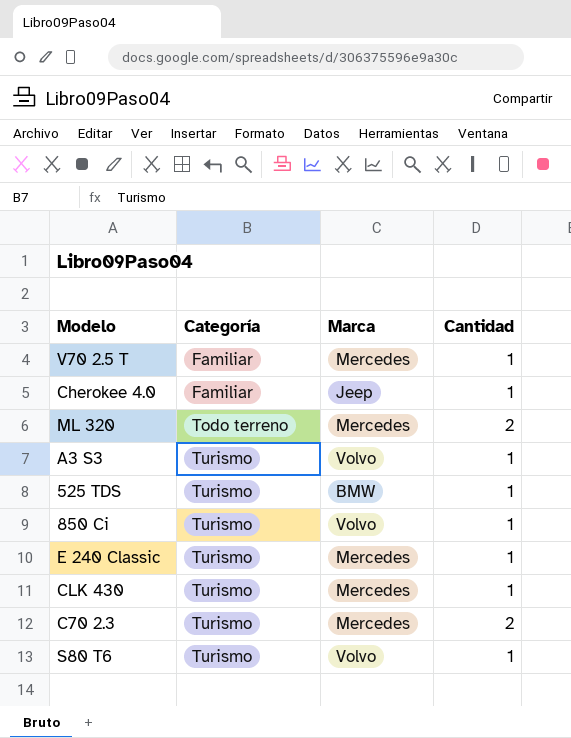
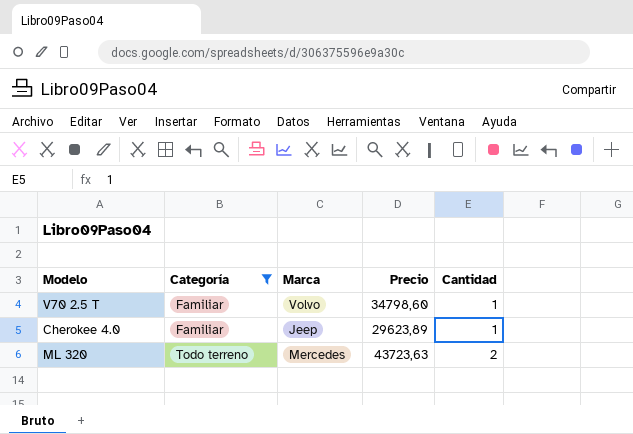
filter: none -> Categoría != Turismo
column Precio | position: none -> 4
V70 2.5 T | Marca: Mercedes -> Volvo

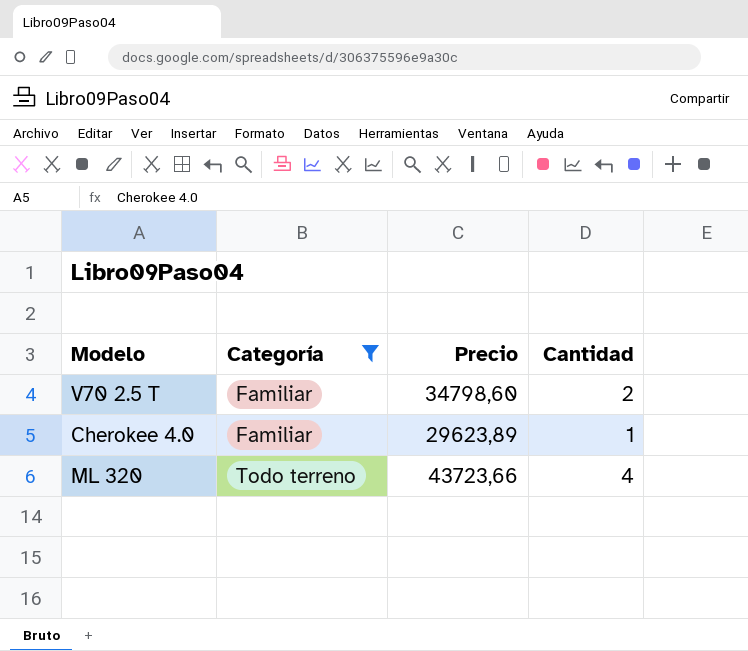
column Marca | position: 3 -> none
V70 2.5 T | Cantidad: 1 -> 2
ML 320 | Precio: 43723,63 -> 43723,66
ML 320 | Cantidad: 2 -> 4

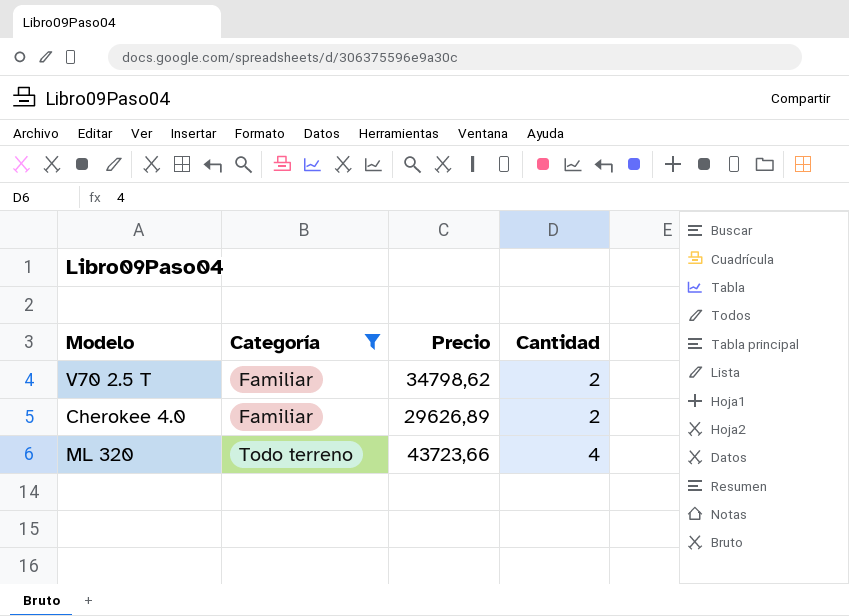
V70 2.5 T | Precio: 34798,60 -> 34798,62
Cherokee 4.0 | Precio: 29623,89 -> 29626,89
Cherokee 4.0 | Cantidad: 1 -> 2

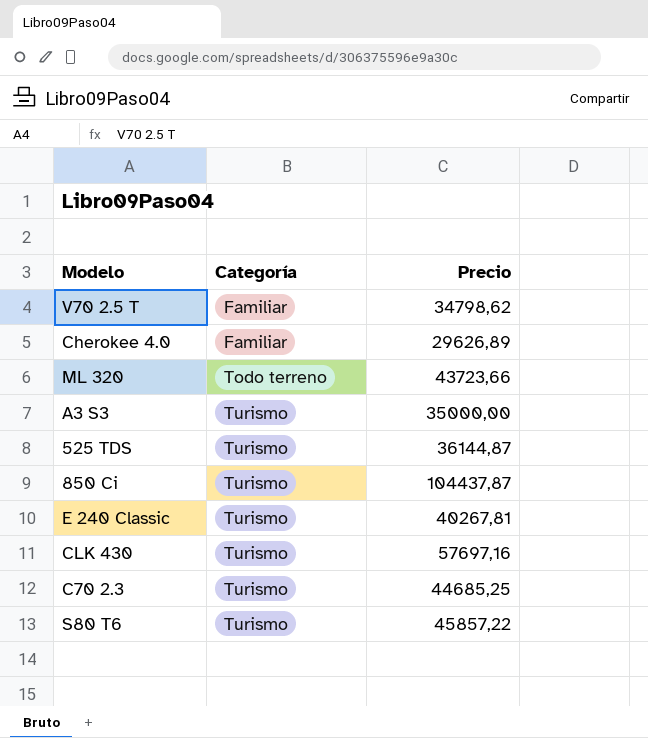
filter: Categoría != Turismo -> none
column Cantidad | position: 4 -> none

